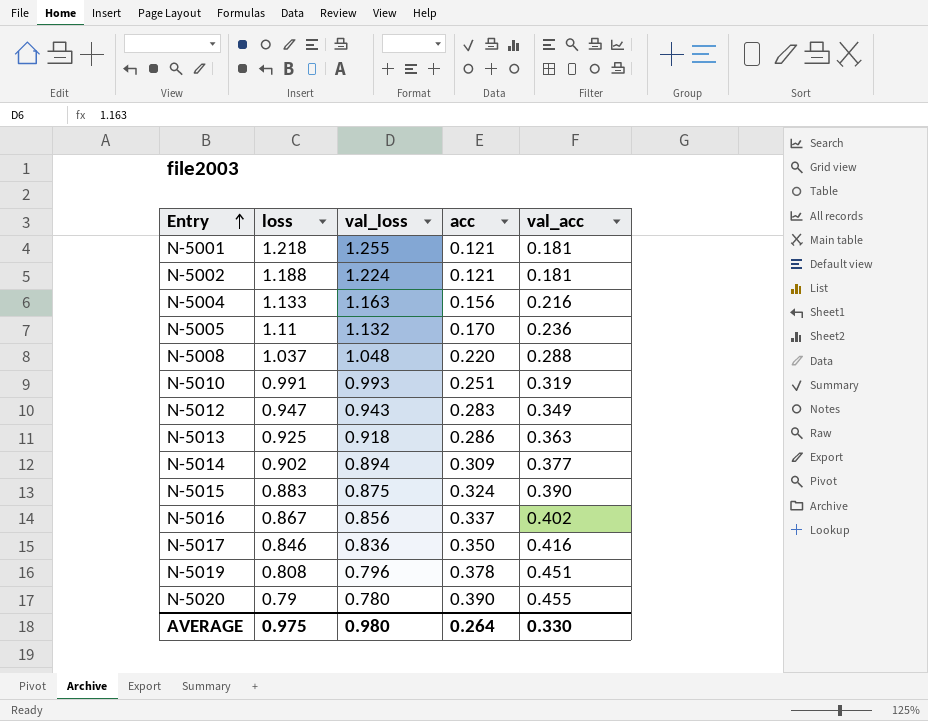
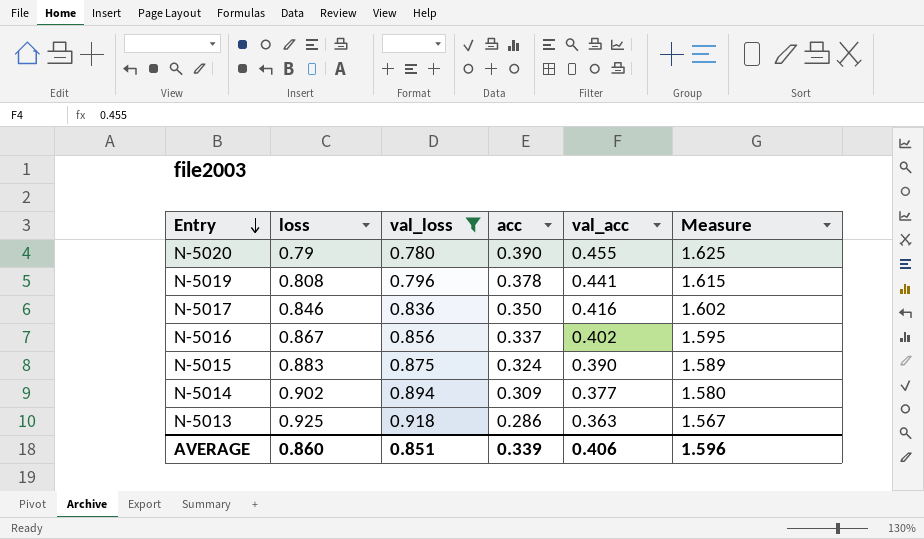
filter: none -> val_loss <= 0.918
row order: Entry ascending -> Entry descending
column Measure | formula: none -> [val_loss] + [acc] + [val_acc]
N-5019 | val_acc: 0.451 -> 0.441
AVERAGE | loss: 0.975 -> 0.860
AVERAGE | val_loss: 0.980 -> 0.851
AVERAGE | acc: 0.264 -> 0.339
AVERAGE | val_acc: 0.330 -> 0.406

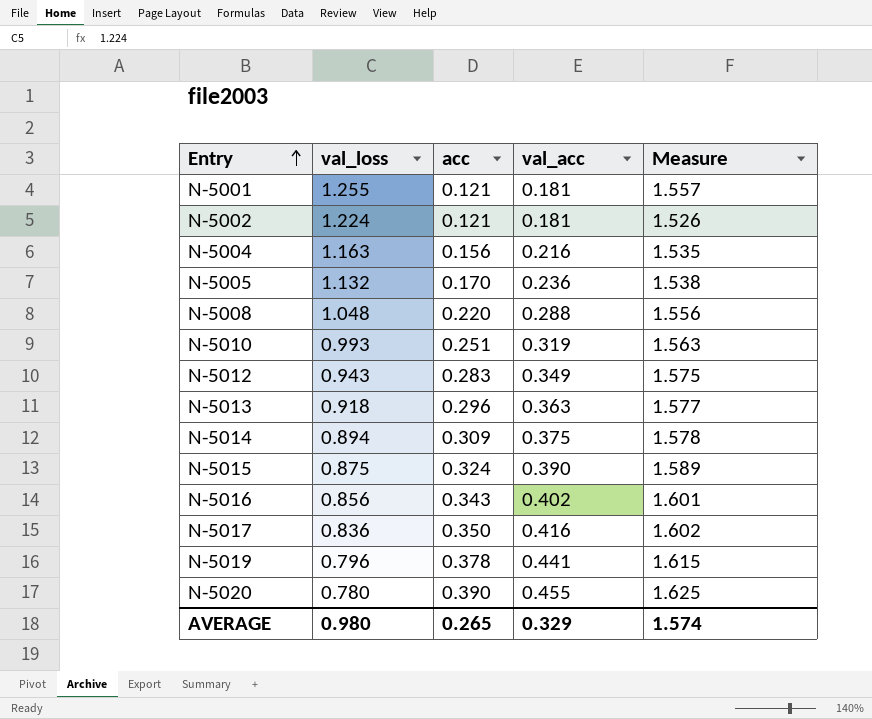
filter: val_loss <= 0.918 -> none
row order: Entry descending -> Entry ascending
column loss | position: 2 -> none
N-5013 | acc: 0.286 -> 0.296
N-5013 | Measure: 1.567 -> 1.577
N-5014 | val_acc: 0.377 -> 0.375
N-5014 | Measure: 1.580 -> 1.578
N-5016 | acc: 0.337 -> 0.343
N-5016 | Measure: 1.595 -> 1.601
AVERAGE | val_loss: 0.851 -> 0.980
AVERAGE | acc: 0.339 -> 0.265
AVERAGE | val_acc: 0.406 -> 0.329
AVERAGE | Measure: 1.596 -> 1.574

